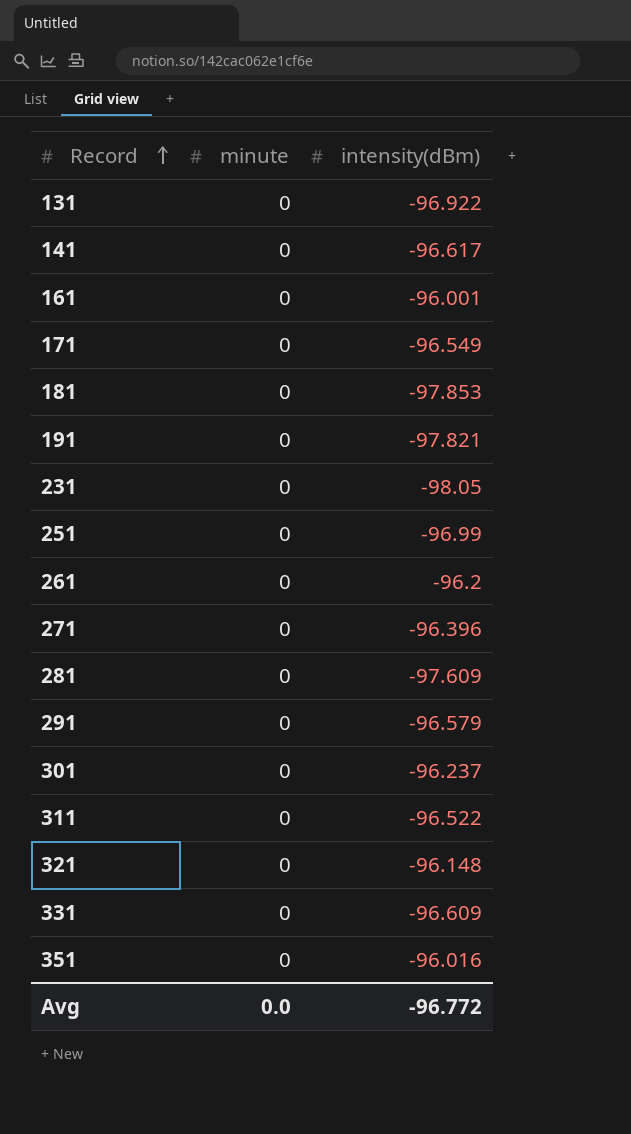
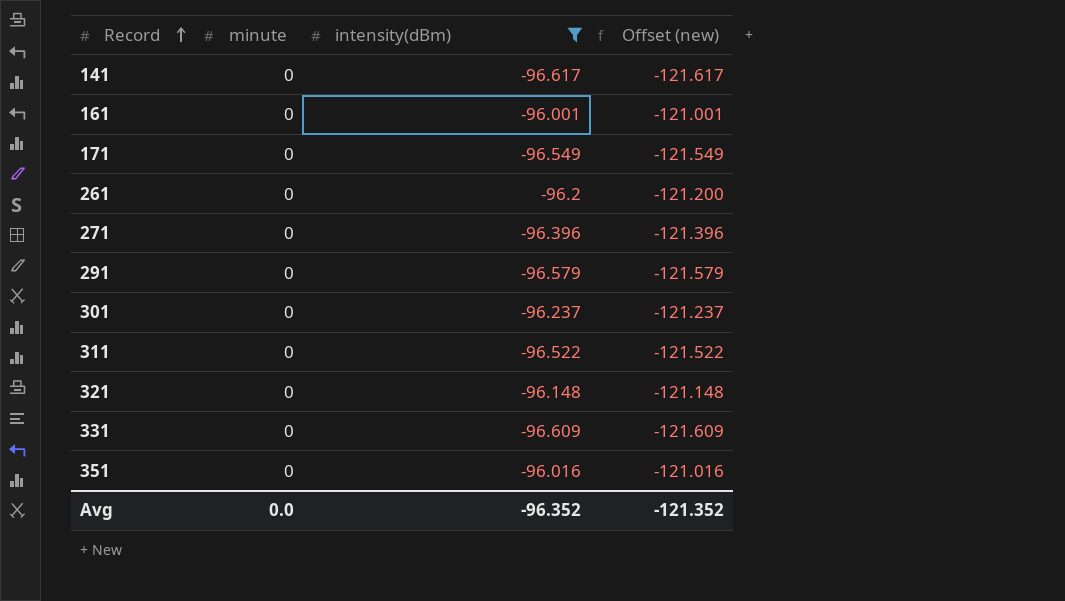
filter: none -> intensity(dBm) >= -96.617
column Offset (new) | formula: none -> [intensity(dBm)] - 25
Avg | intensity(dBm): -96.772 -> -96.352

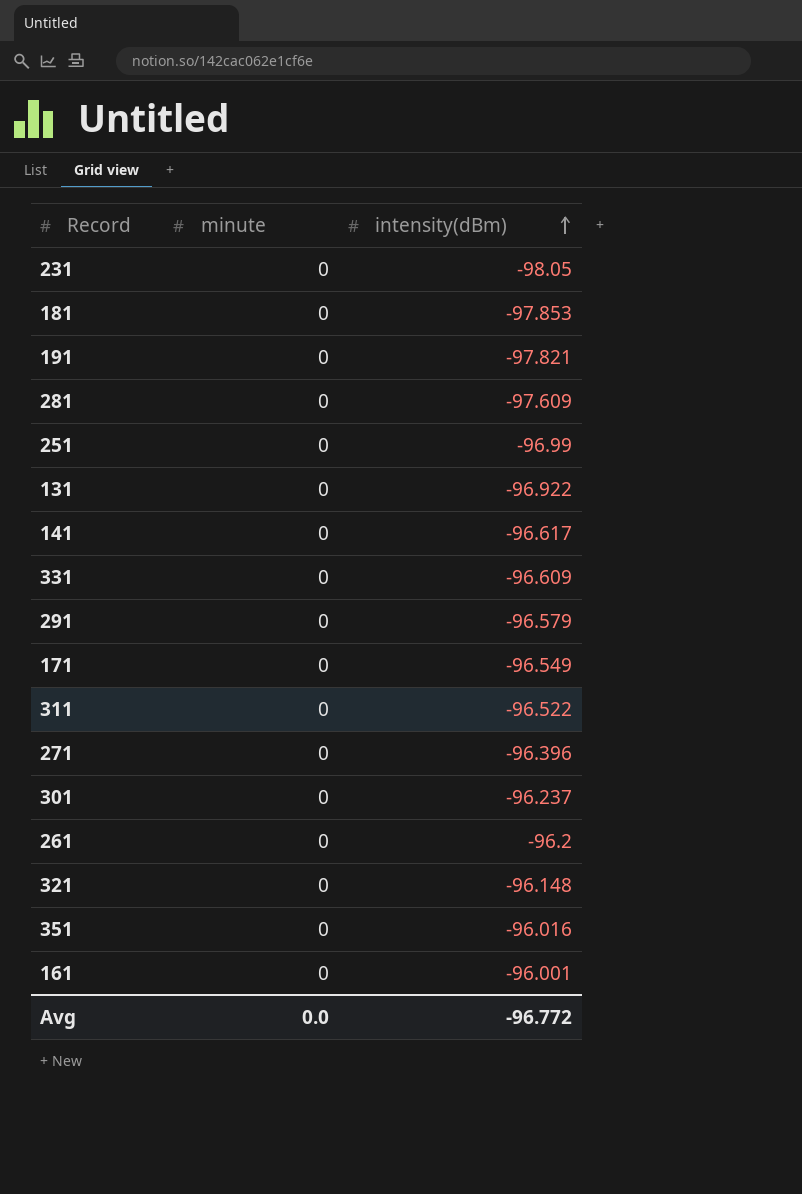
filter: intensity(dBm) >= -96.617 -> none
row order: Record ascending -> intensity(dBm) ascending
column Offset (new) | formula: [intensity(dBm)] - 25 -> none
Avg | intensity(dBm): -96.352 -> -96.772

